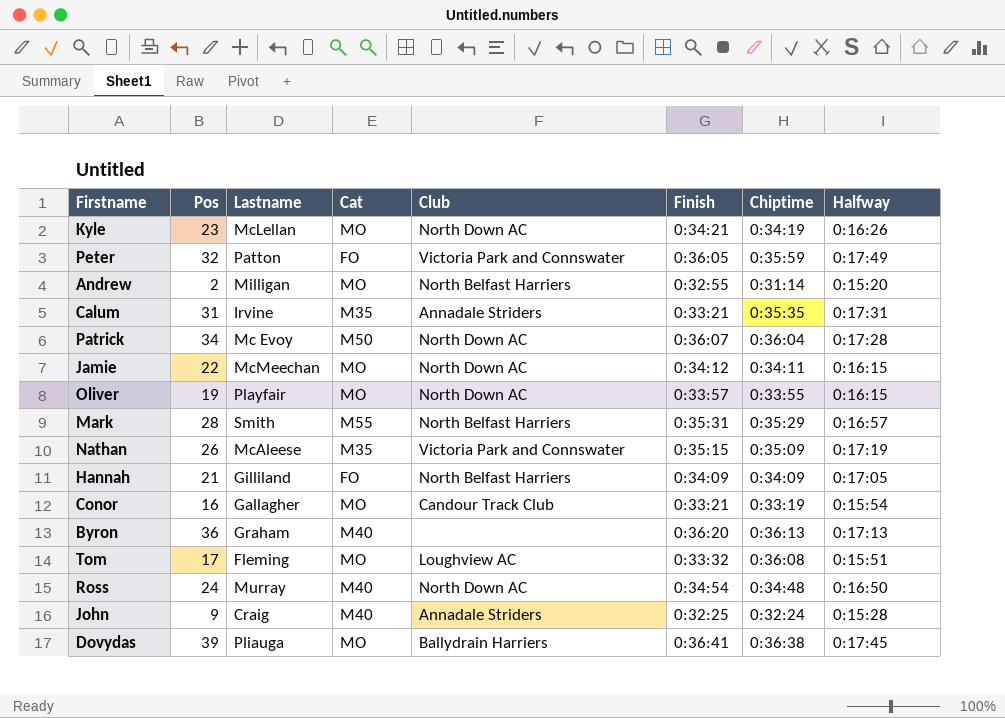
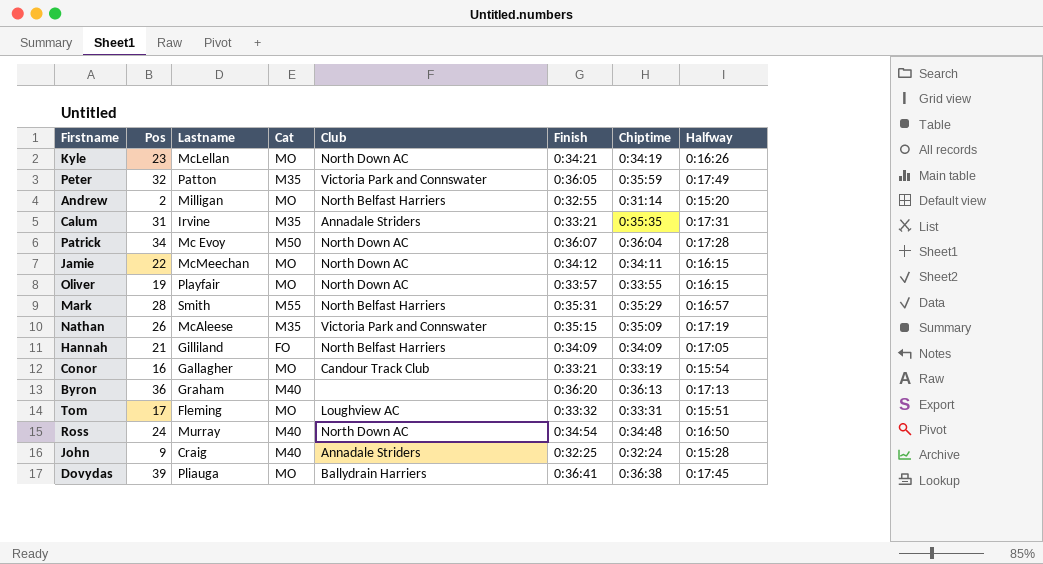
Peter | Cat: FO -> M35
Tom | Chiptime: 0:36:08 -> 0:33:31

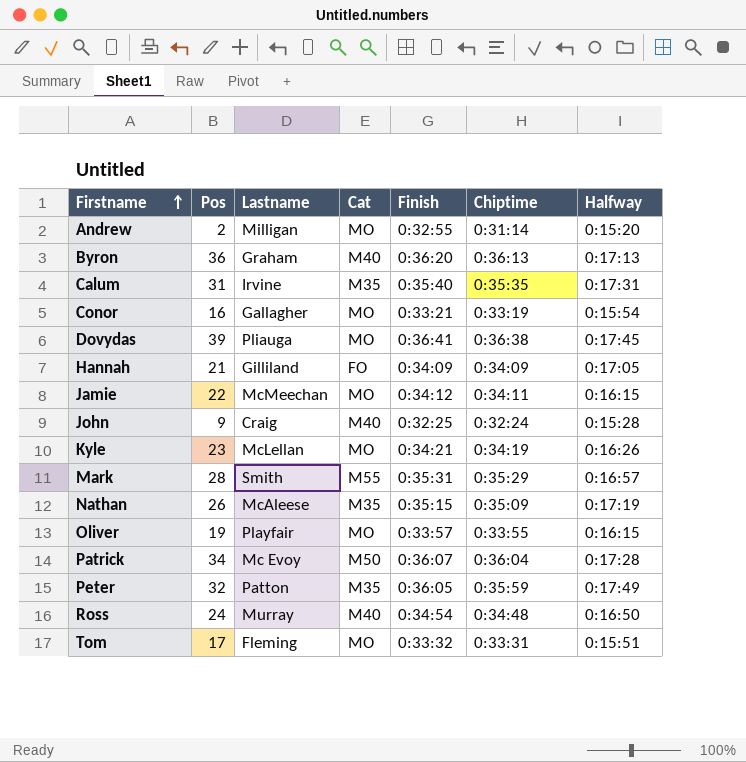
row order: none -> Firstname ascending
column Club | position: 5 -> none
Calum | Finish: 0:33:21 -> 0:35:40

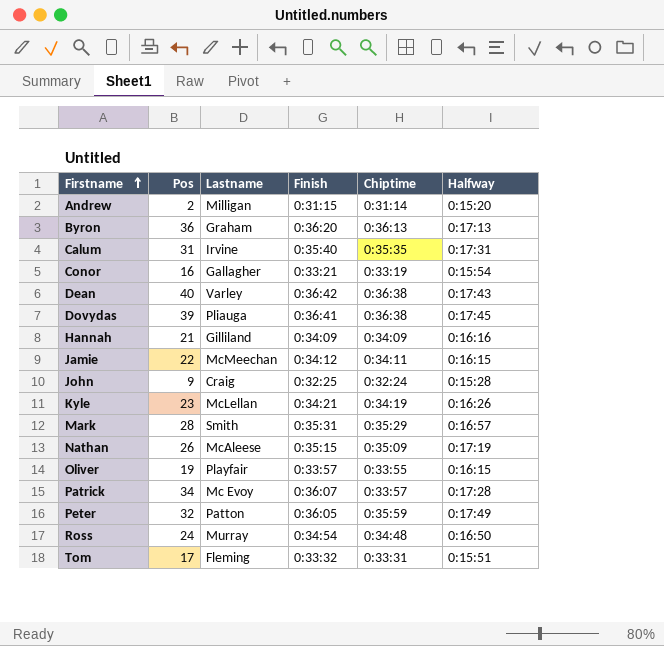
column Cat | position: 4 -> none
Andrew | Finish: 0:32:55 -> 0:31:15
row Dean: none -> 40 | Varley | 0:36:42 | 0:36:38 | 0:17:43
Hannah | Halfway: 0:17:05 -> 0:16:16
Patrick | Chiptime: 0:36:04 -> 0:33:57

